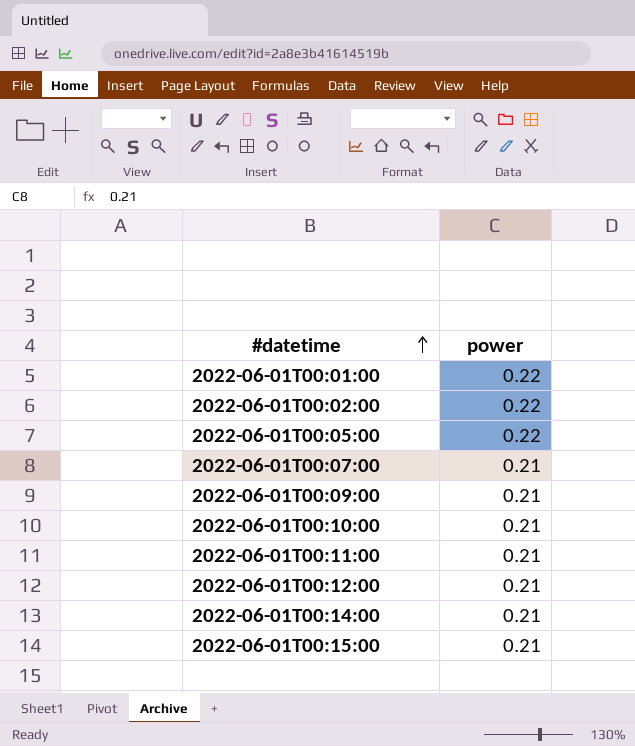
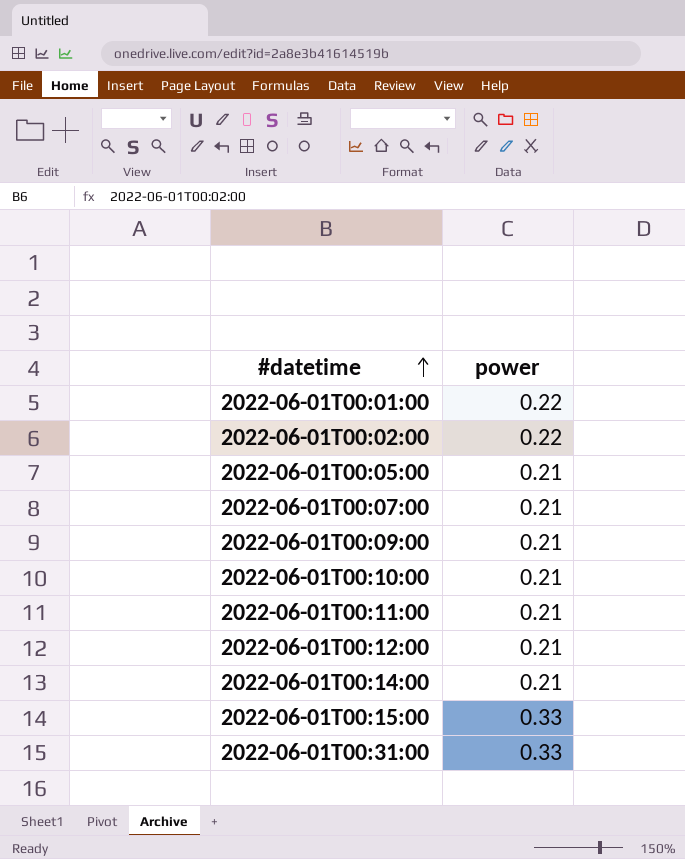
2022-06-01T00:05:00 | power: 0.22 -> 0.21
2022-06-01T00:15:00 | power: 0.21 -> 0.33
row 2022-06-01T00:31:00: none -> 0.33

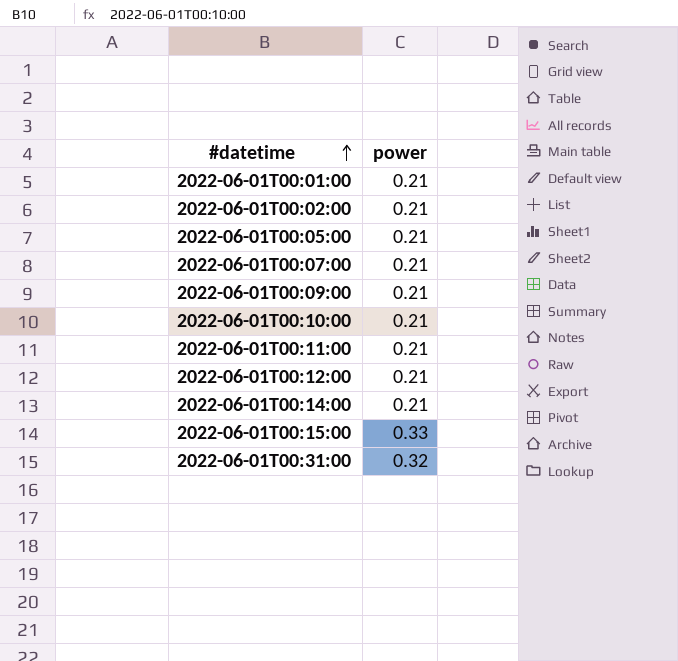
2022-06-01T00:01:00 | power: 0.22 -> 0.21
2022-06-01T00:02:00 | power: 0.22 -> 0.21
2022-06-01T00:31:00 | power: 0.33 -> 0.32

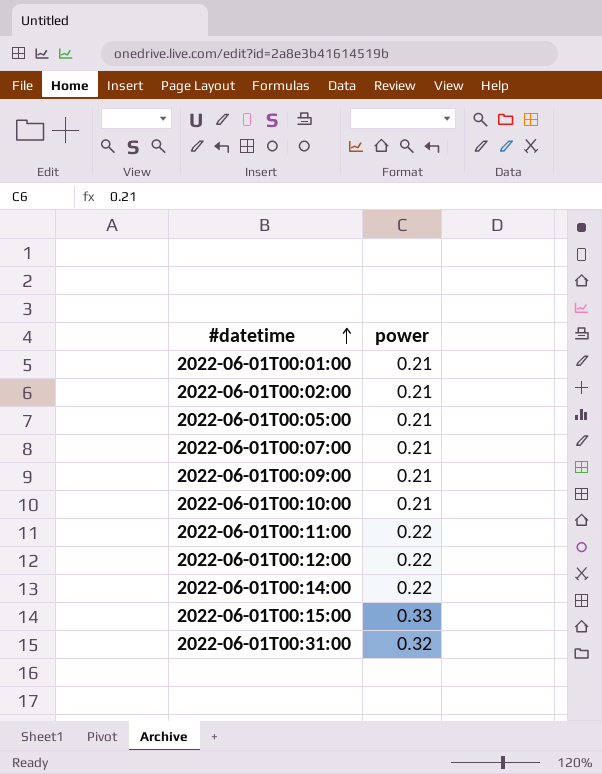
2022-06-01T00:11:00 | power: 0.21 -> 0.22
2022-06-01T00:12:00 | power: 0.21 -> 0.22
2022-06-01T00:14:00 | power: 0.21 -> 0.22

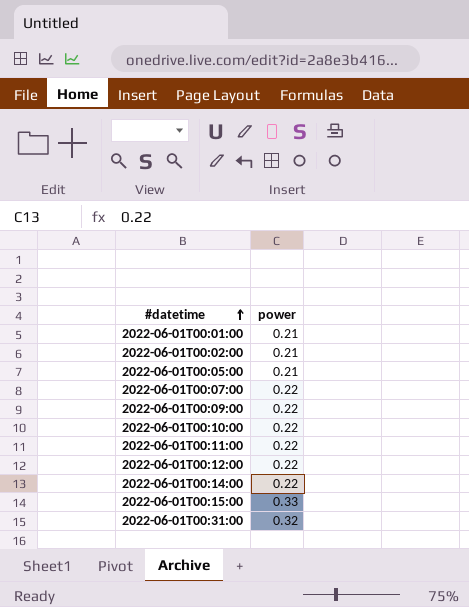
2022-06-01T00:07:00 | power: 0.21 -> 0.22
2022-06-01T00:09:00 | power: 0.21 -> 0.22
2022-06-01T00:10:00 | power: 0.21 -> 0.22

